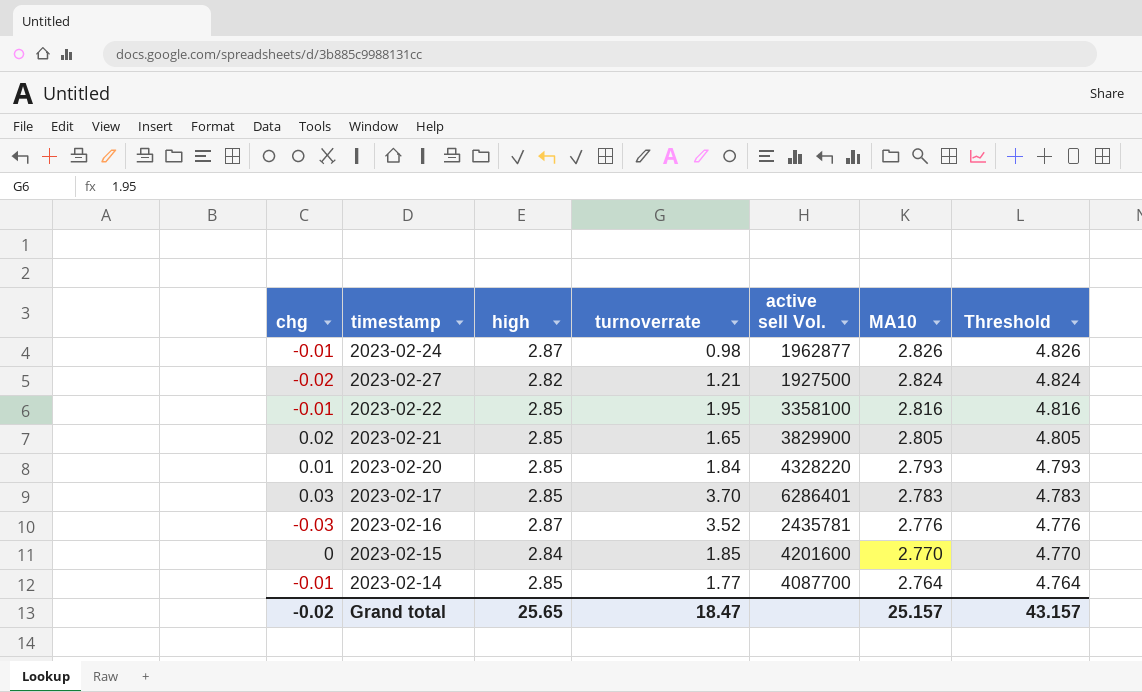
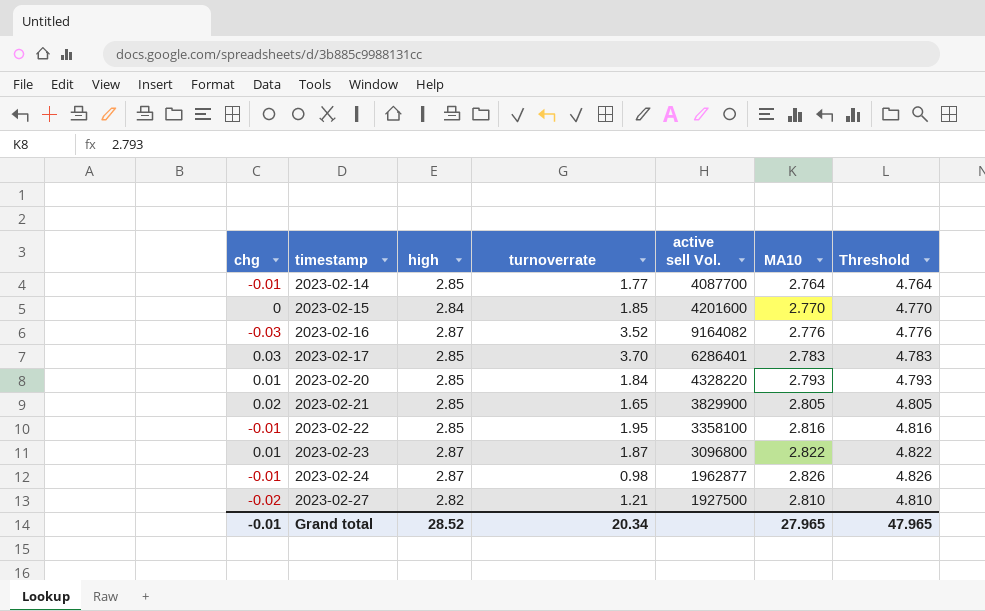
row order: MA10 descending -> timestamp ascending
2023-02-16 | active sell Vol.: 2435781 -> 9164082
row 2023-02-23: none -> 0.01 | 2.87 | 1.87 | 3096800 | 2.822 | 4.822
2023-02-27 | MA10: 2.824 -> 2.810
2023-02-27 | Threshold: 4.824 -> 4.810
Grand total | chg: -0.02 -> -0.01
Grand total | high: 25.65 -> 28.52
Grand total | turnoverrate: 18.47 -> 20.34
Grand total | MA10: 25.157 -> 27.965
Grand total | Threshold: 43.157 -> 47.965

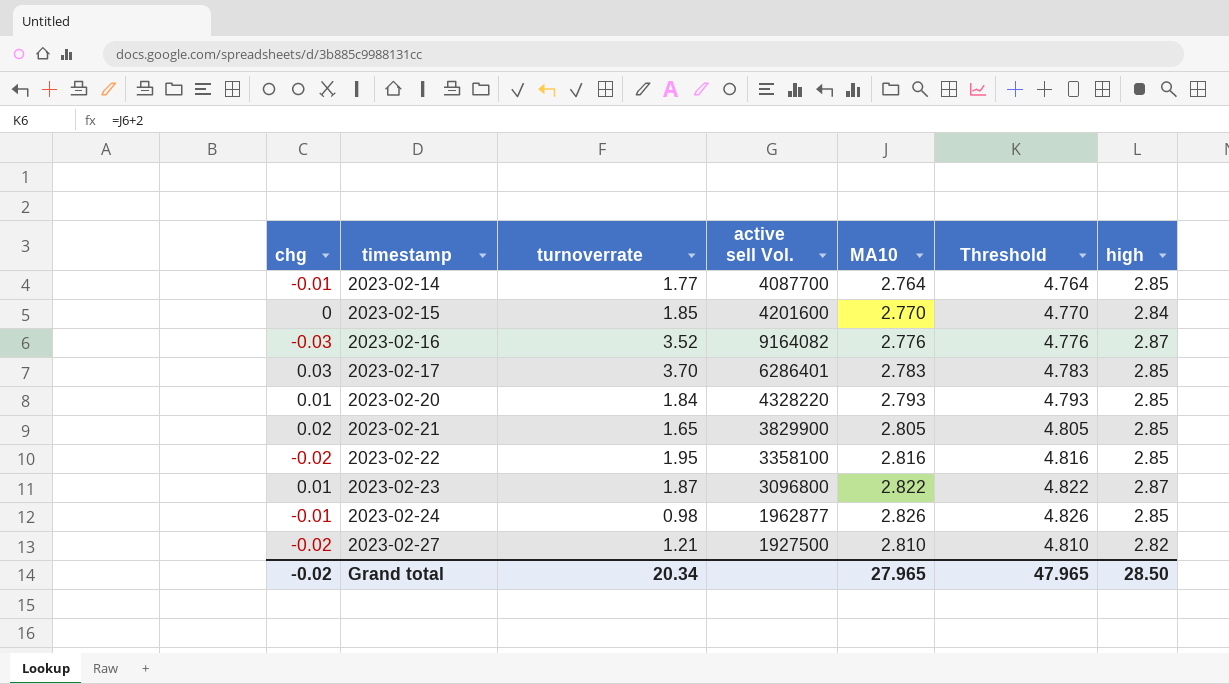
column high | position: 3 -> 7
2023-02-22 | chg: -0.01 -> -0.02
2023-02-24 | high: 2.87 -> 2.85
Grand total | chg: -0.01 -> -0.02
Grand total | high: 28.52 -> 28.50

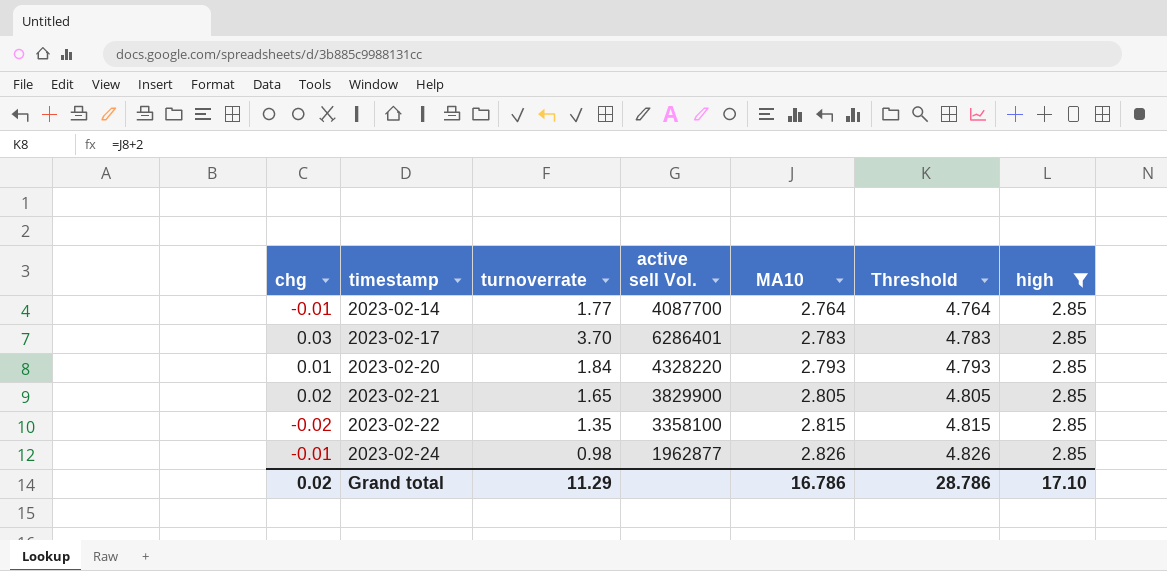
filter: none -> high = 2.85
2023-02-22 | turnoverrate: 1.95 -> 1.35
2023-02-22 | MA10: 2.816 -> 2.815
2023-02-22 | Threshold: 4.816 -> 4.815
Grand total | chg: -0.02 -> 0.02
Grand total | turnoverrate: 20.34 -> 11.29
Grand total | MA10: 27.965 -> 16.786
Grand total | Threshold: 47.965 -> 28.786
Grand total | high: 28.50 -> 17.10

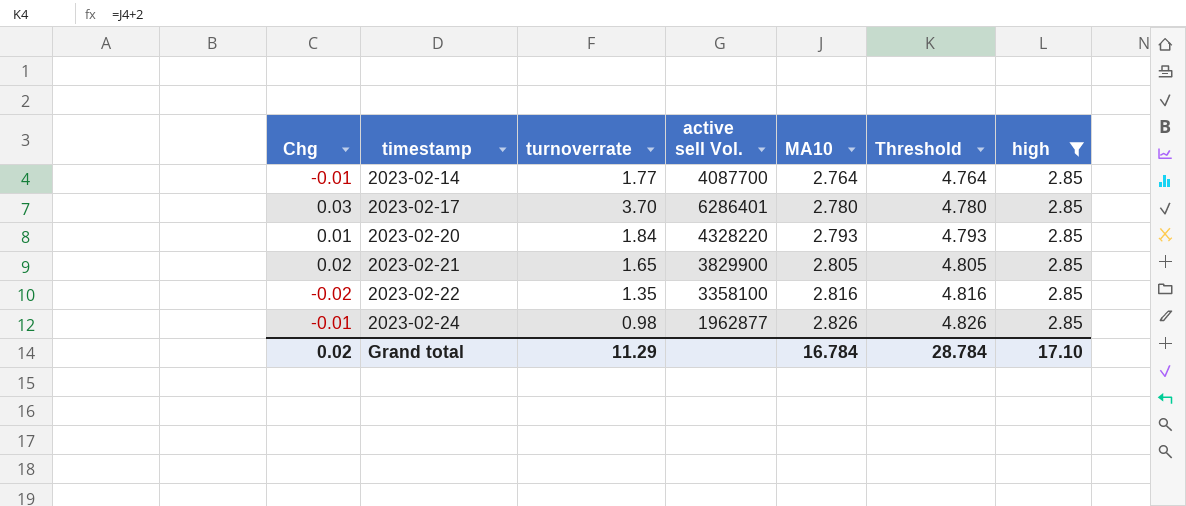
column name: chg -> Chg
2023-02-17 | MA10: 2.783 -> 2.780
2023-02-17 | Threshold: 4.783 -> 4.780
2023-02-22 | MA10: 2.815 -> 2.816
2023-02-22 | Threshold: 4.815 -> 4.816
Grand total | MA10: 16.786 -> 16.784
Grand total | Threshold: 28.786 -> 28.784

